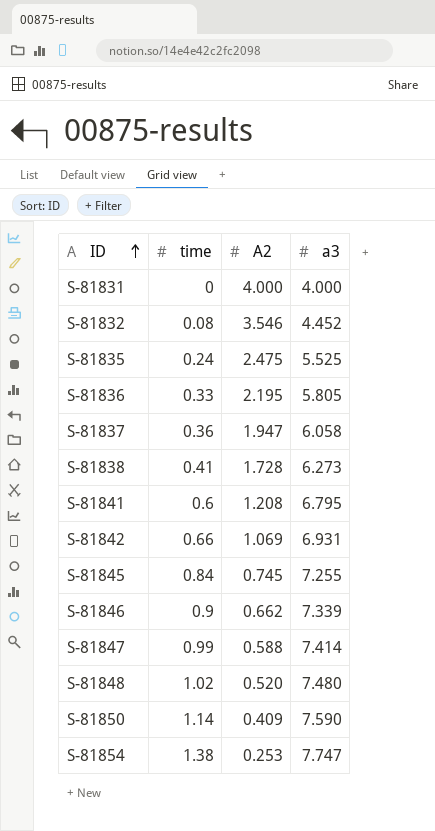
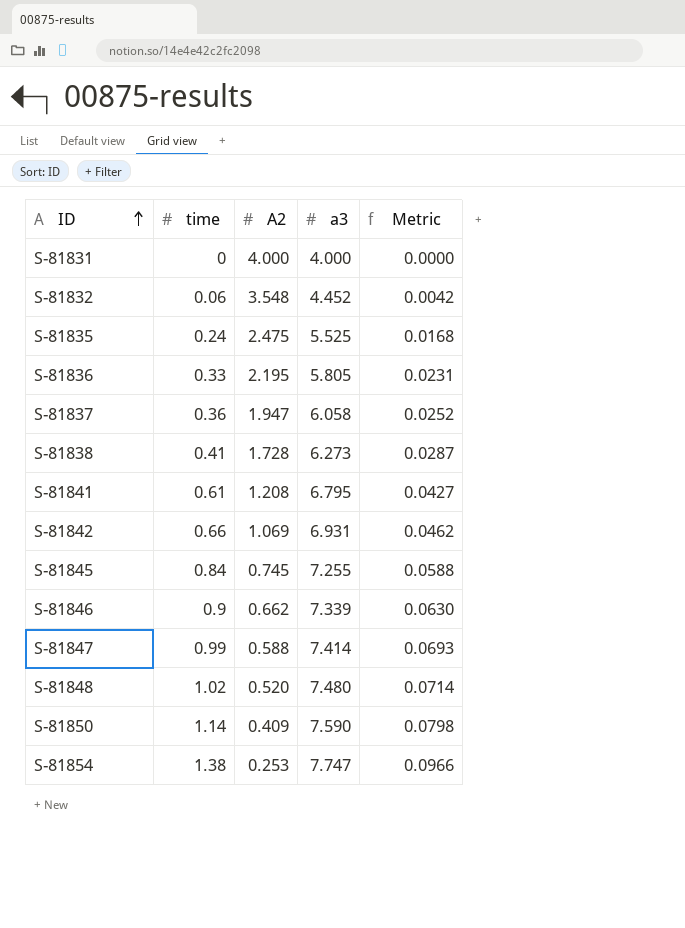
column Metric | formula: none -> [time] * 0.07
S-81832 | time: 0.08 -> 0.06
S-81832 | A2: 3.546 -> 3.548
S-81841 | time: 0.6 -> 0.61

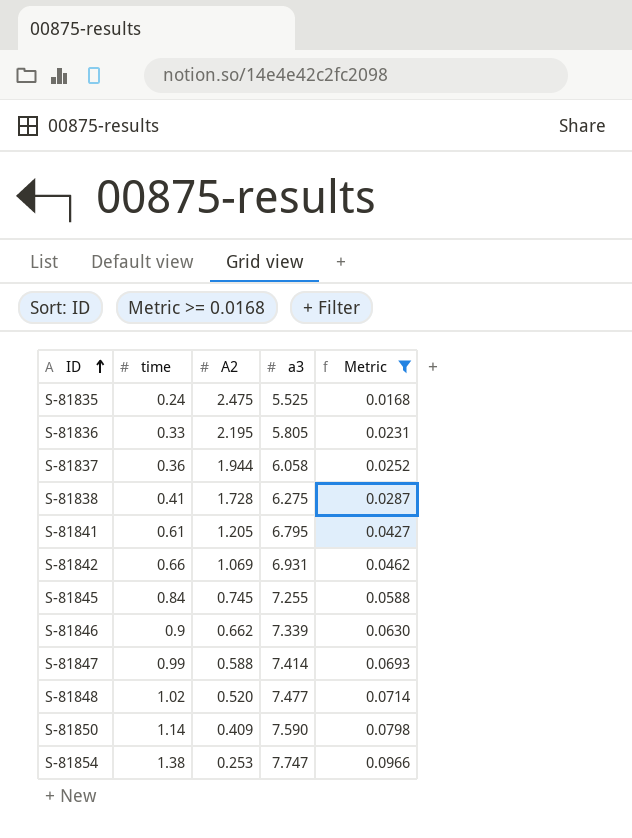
filter: none -> Metric >= 0.0168
S-81837 | A2: 1.947 -> 1.944
S-81838 | a3: 6.273 -> 6.275
S-81841 | A2: 1.208 -> 1.205
S-81848 | a3: 7.480 -> 7.477

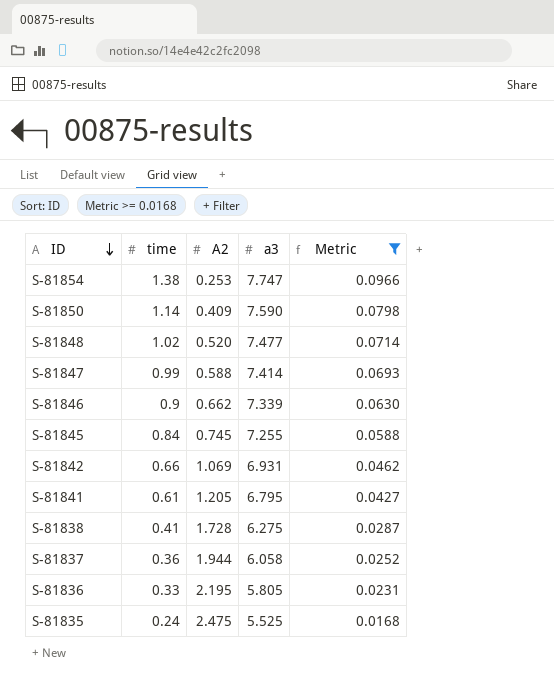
row order: ID ascending -> ID descending

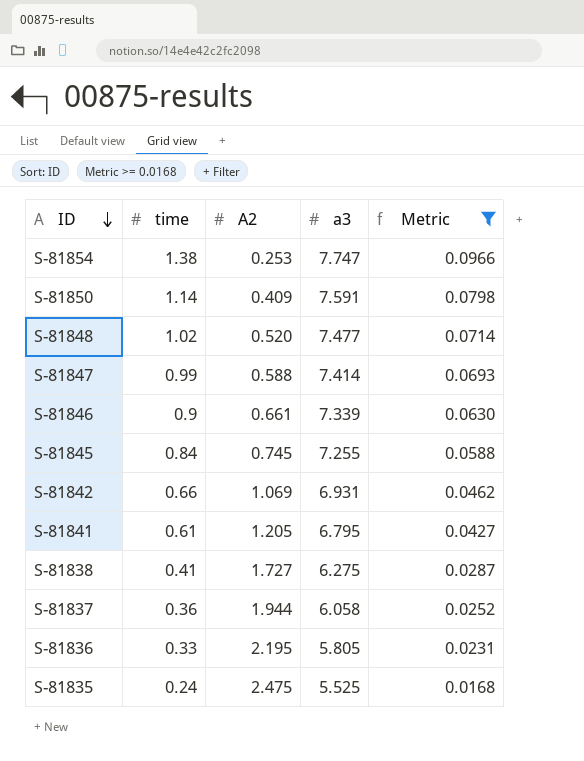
S-81850 | a3: 7.590 -> 7.591
S-81846 | A2: 0.662 -> 0.661
S-81838 | A2: 1.728 -> 1.727

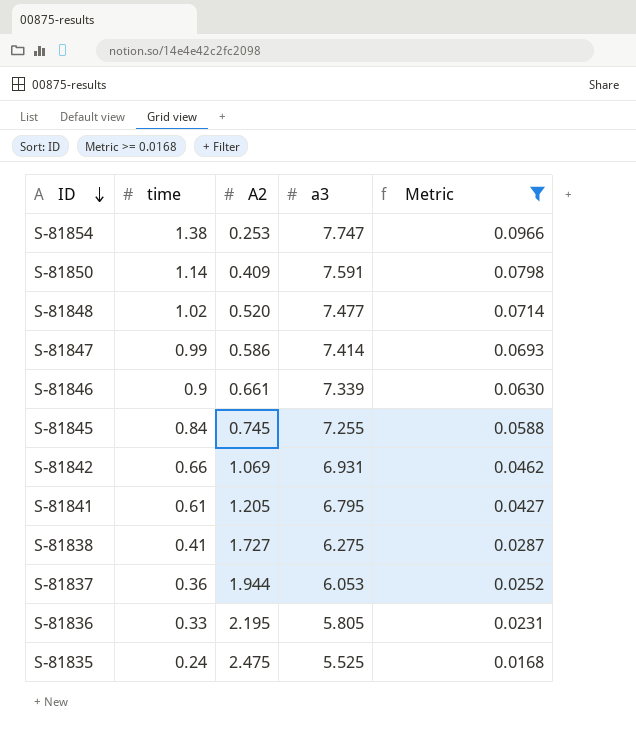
S-81847 | A2: 0.588 -> 0.586
S-81837 | a3: 6.058 -> 6.053

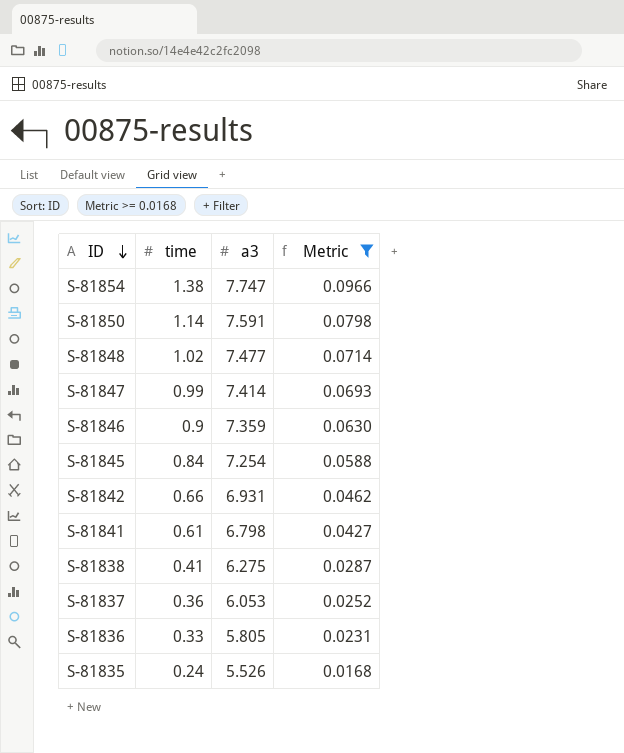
column A2 | position: 3 -> none
S-81846 | a3: 7.339 -> 7.359
S-81845 | a3: 7.255 -> 7.254
S-81841 | a3: 6.795 -> 6.798
S-81835 | a3: 5.525 -> 5.526

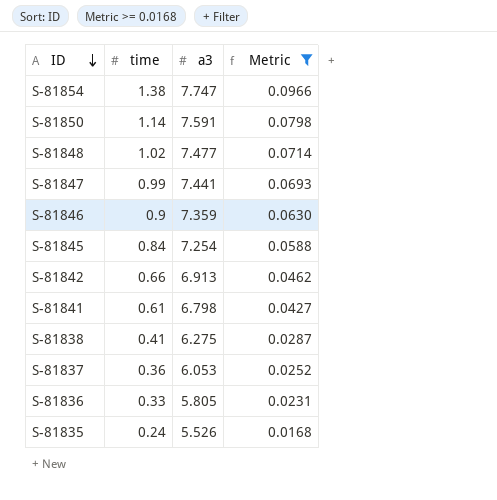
S-81847 | a3: 7.414 -> 7.441
S-81842 | a3: 6.931 -> 6.913

